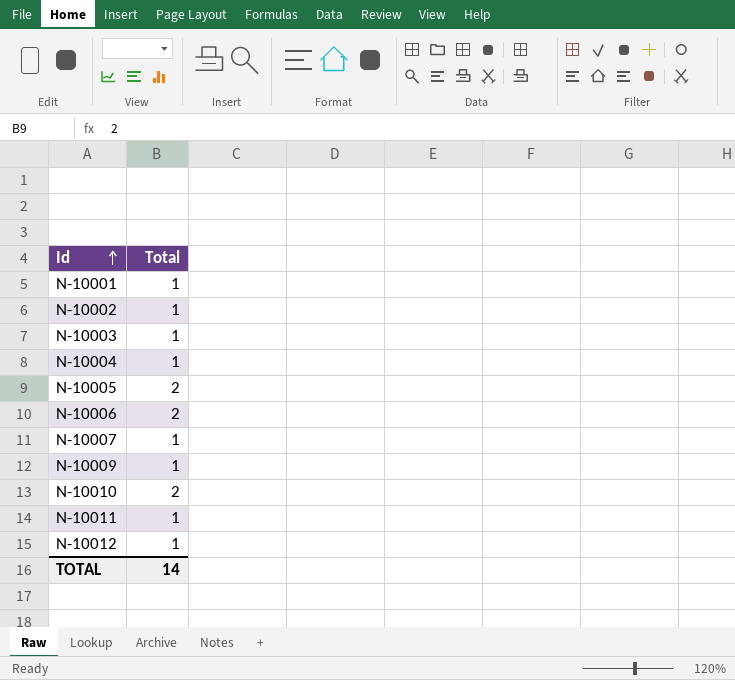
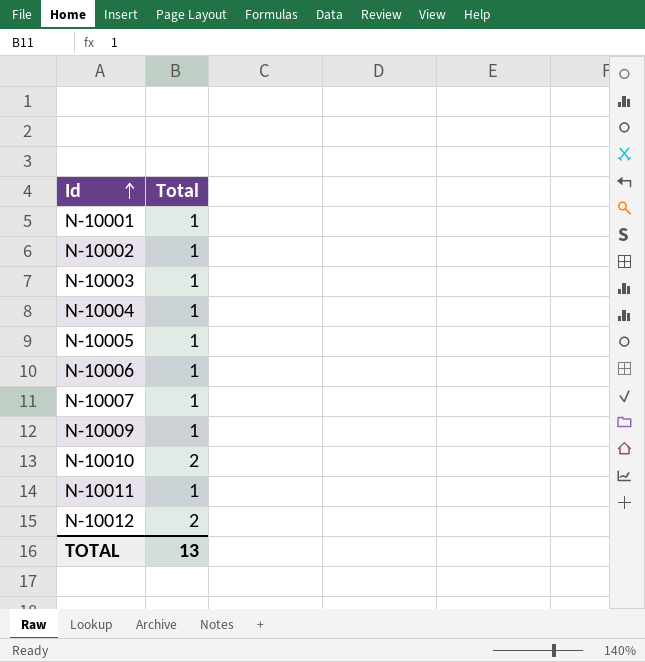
N-10005 | Total: 2 -> 1
N-10006 | Total: 2 -> 1
N-10012 | Total: 1 -> 2
TOTAL | Total: 14 -> 13

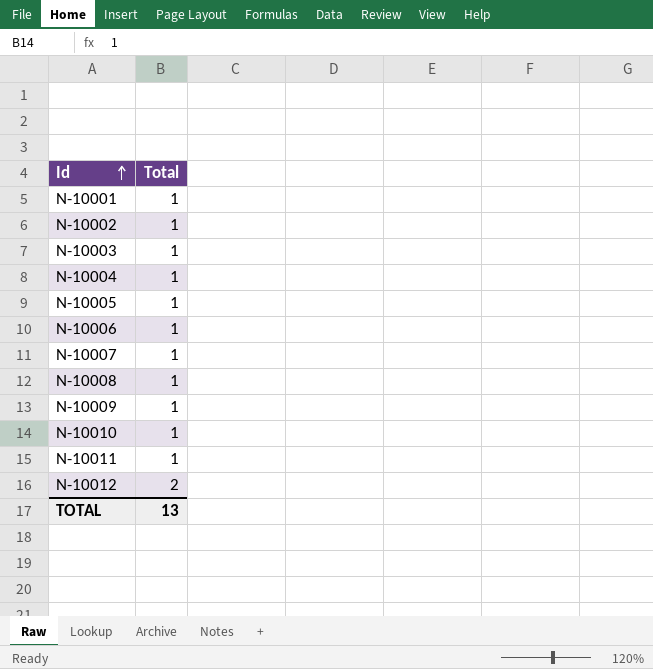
row N-10008: none -> 1
N-10010 | Total: 2 -> 1

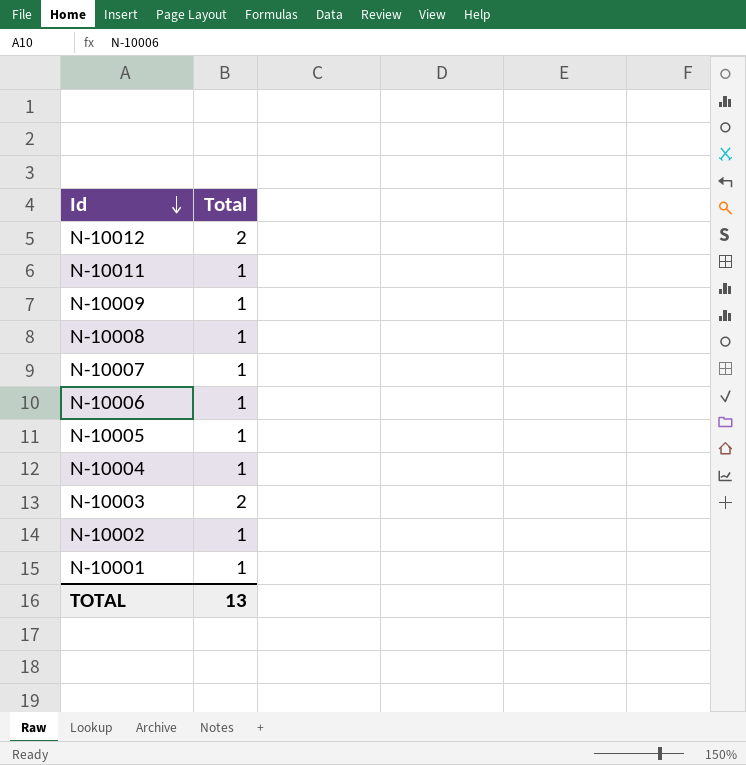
row order: Id ascending -> Id descending
row N-10010: 1 -> none
N-10003 | Total: 1 -> 2

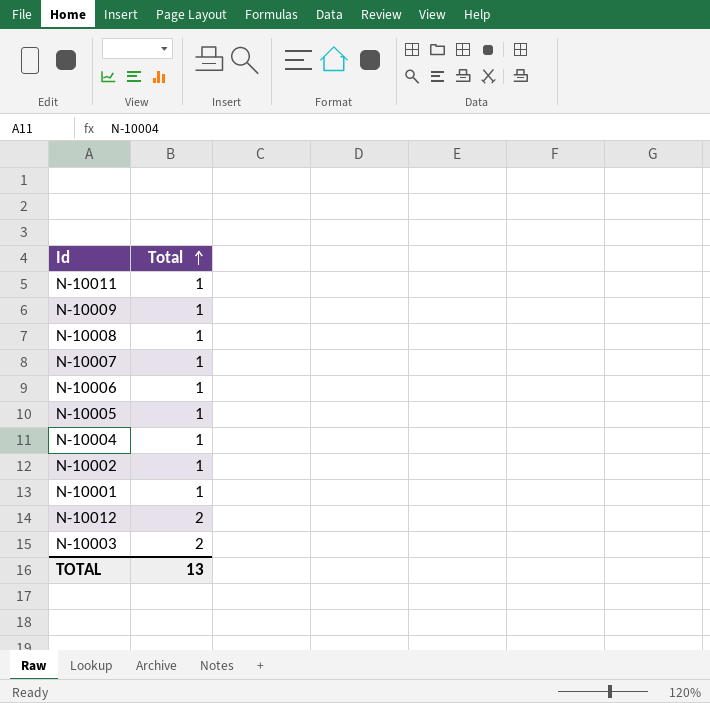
row order: Id descending -> Total ascending

